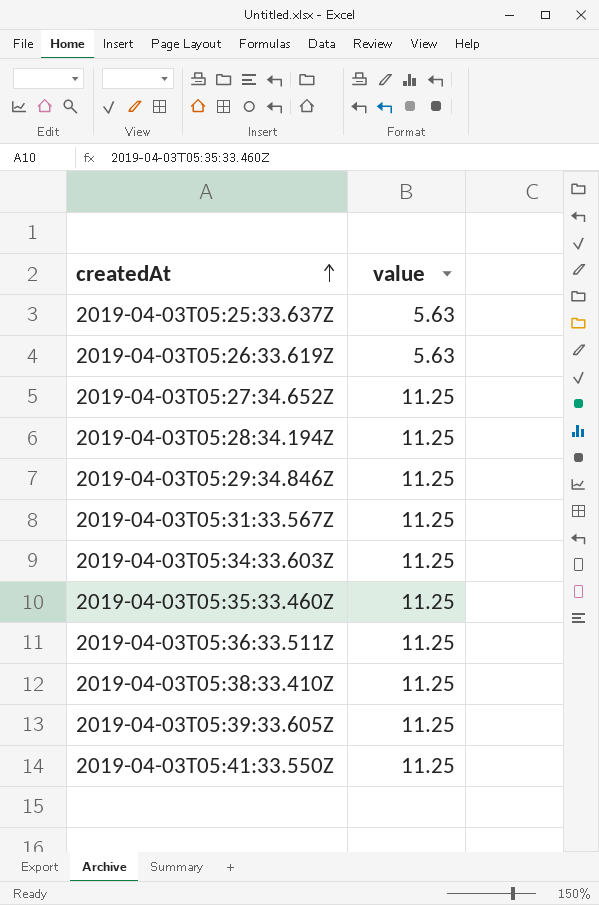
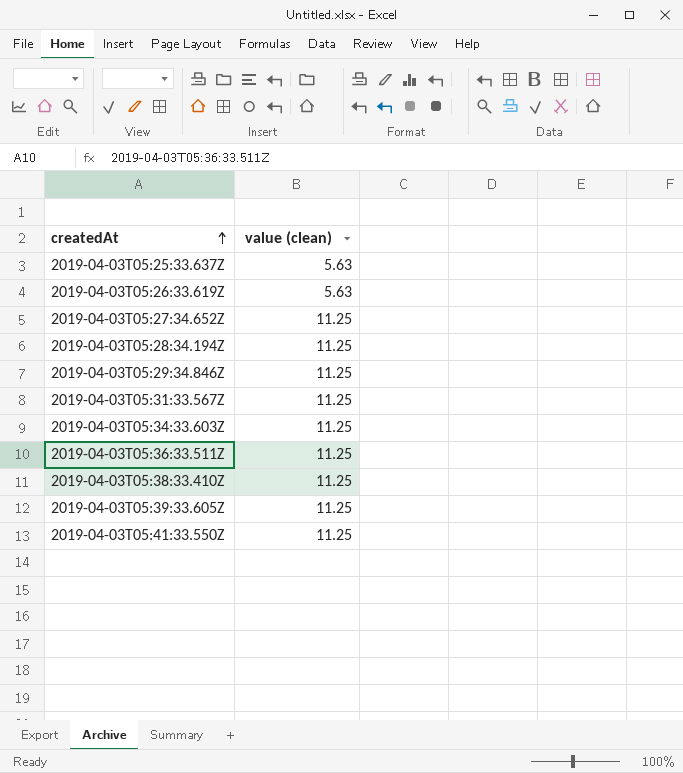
column name: value -> value (clean)
row 2019-04-03T05:35:33.460Z: 11.25 -> none

